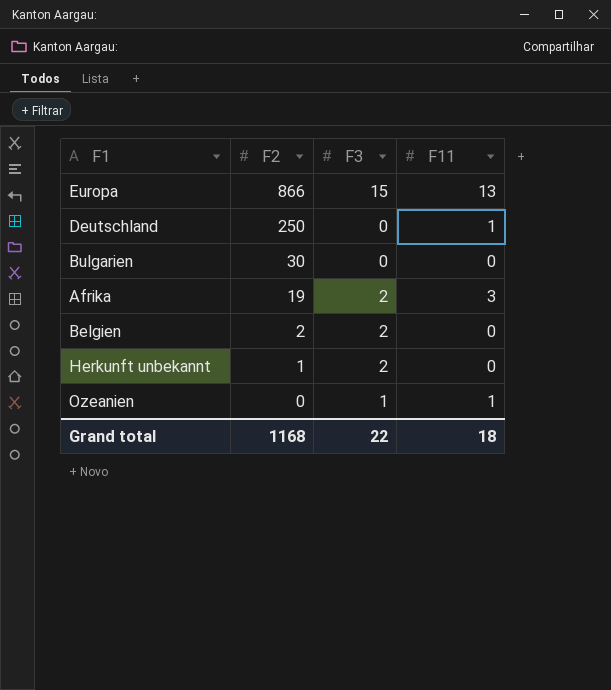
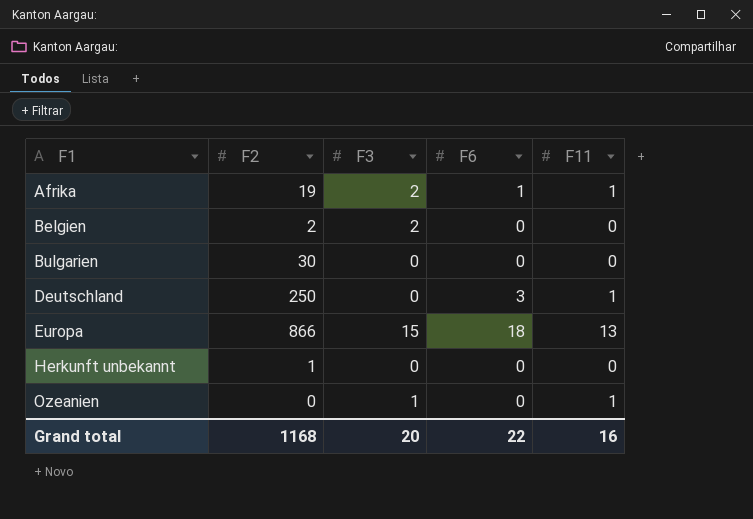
row order: F2 descending -> F1 ascending
column F6 | position: none -> 4
Afrika | F11: 3 -> 1
Herkunft unbekannt | F3: 2 -> 0
Grand total | F3: 22 -> 20
Grand total | F11: 18 -> 16

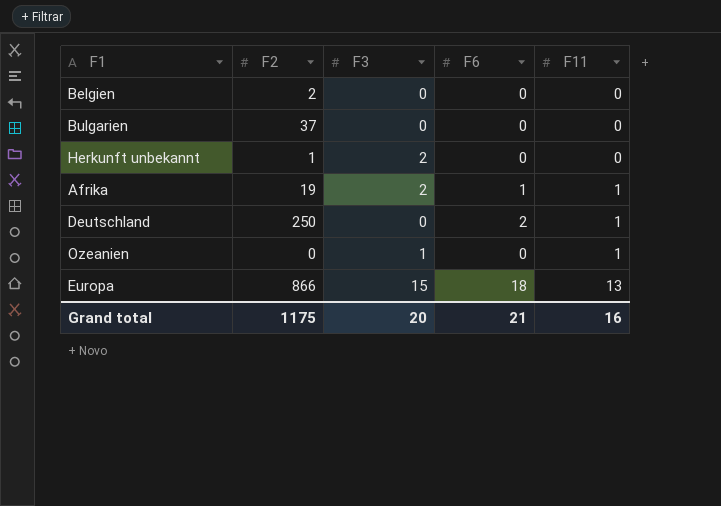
row order: F1 ascending -> F11 ascending
Belgien | F3: 2 -> 0
Bulgarien | F2: 30 -> 37
Herkunft unbekannt | F3: 0 -> 2
Deutschland | F6: 3 -> 2
Grand total | F2: 1168 -> 1175
Grand total | F6: 22 -> 21

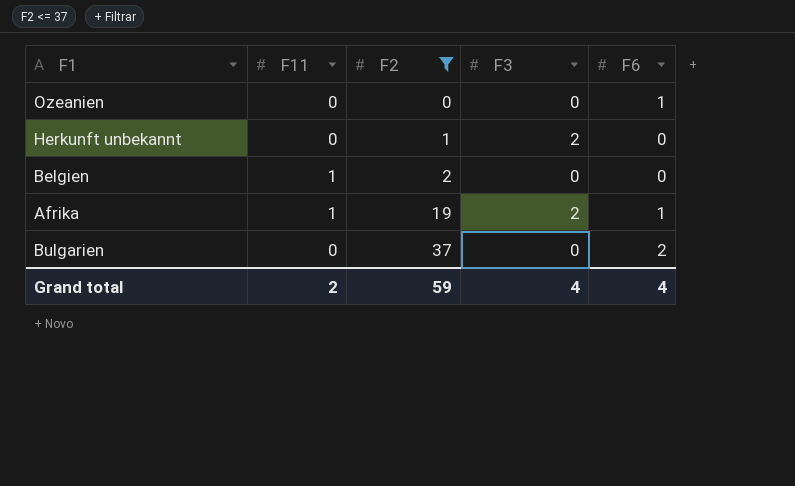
filter: none -> F2 <= 37
row order: F11 ascending -> F2 ascending
column F11 | position: 5 -> 2
Ozeanien | F11: 1 -> 0
Ozeanien | F3: 1 -> 0
Ozeanien | F6: 0 -> 1
Belgien | F11: 0 -> 1
Bulgarien | F6: 0 -> 2
Grand total | F11: 16 -> 2
Grand total | F2: 1175 -> 59
Grand total | F3: 20 -> 4
Grand total | F6: 21 -> 4

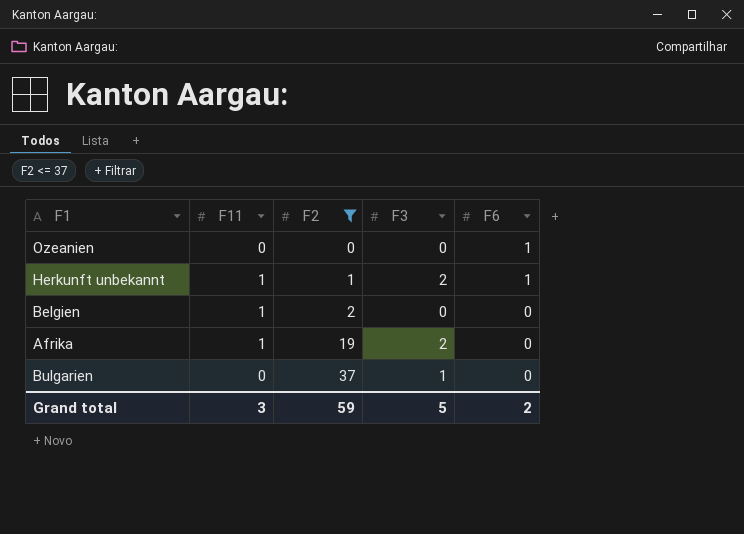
Herkunft unbekannt | F11: 0 -> 1
Herkunft unbekannt | F6: 0 -> 1
Afrika | F6: 1 -> 0
Bulgarien | F3: 0 -> 1
Bulgarien | F6: 2 -> 0
Grand total | F11: 2 -> 3
Grand total | F3: 4 -> 5
Grand total | F6: 4 -> 2

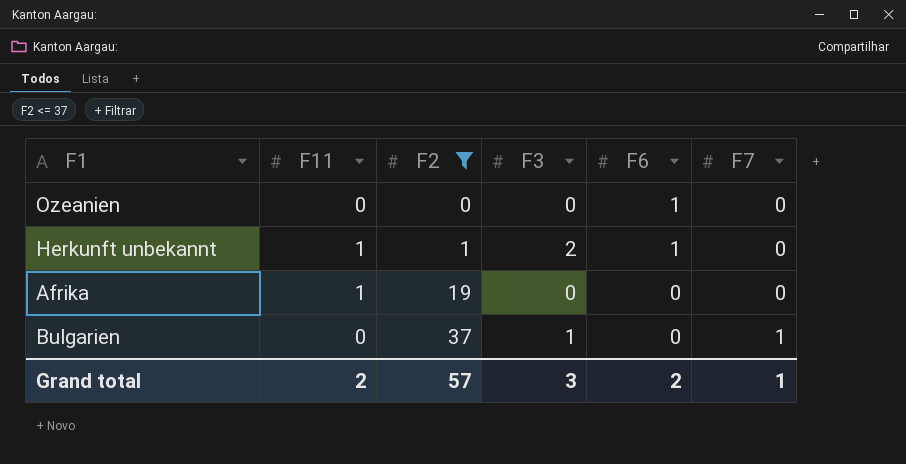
column F7 | position: none -> 6
row Belgien: 1 | 2 | 0 | 0 -> none
Afrika | F3: 2 -> 0
Grand total | F11: 3 -> 2
Grand total | F2: 59 -> 57
Grand total | F3: 5 -> 3

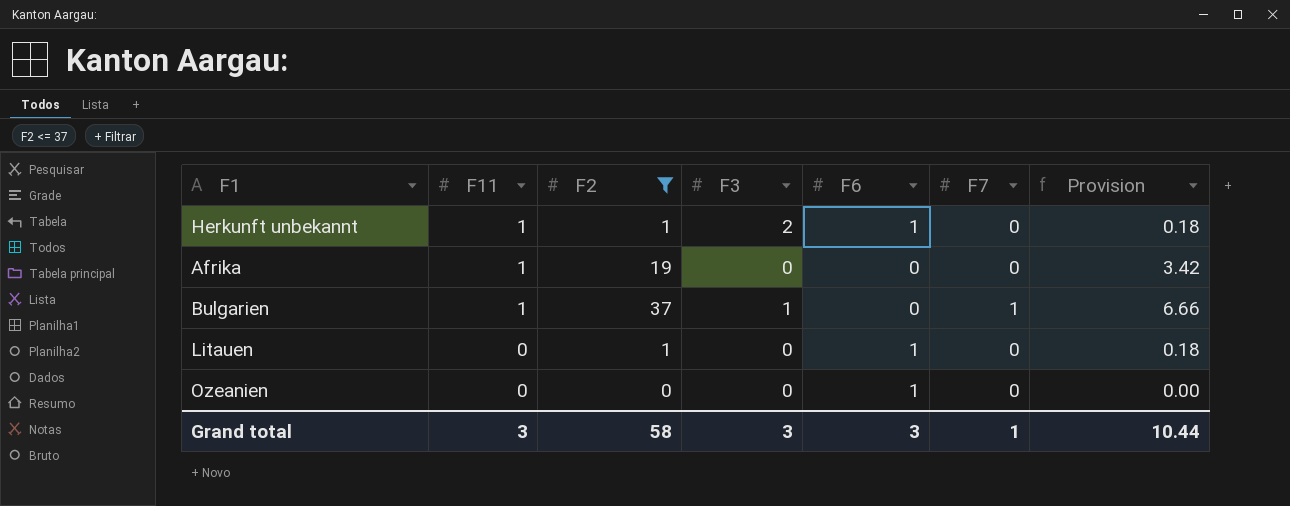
row order: F2 ascending -> F11 descending
column Provision | formula: none -> [F2] * 0.18
Bulgarien | F11: 0 -> 1
row Litauen: none -> 0 | 1 | 0 | 1 | 0 | 0.18
Grand total | F11: 2 -> 3
Grand total | F2: 57 -> 58
Grand total | F6: 2 -> 3

